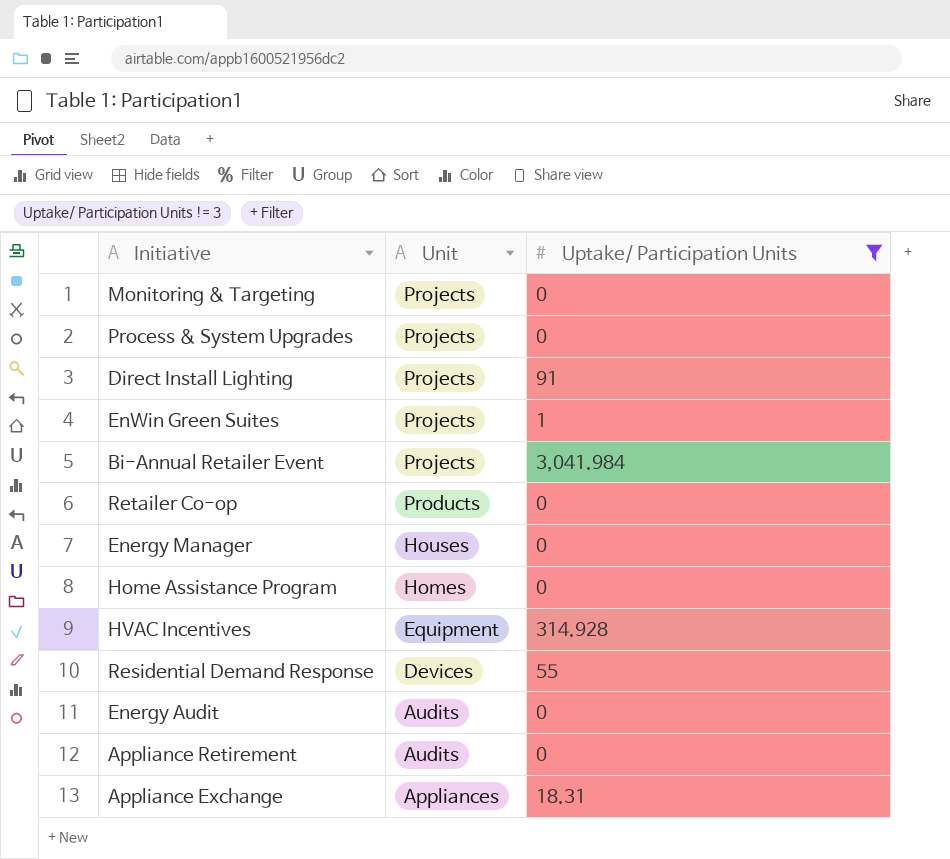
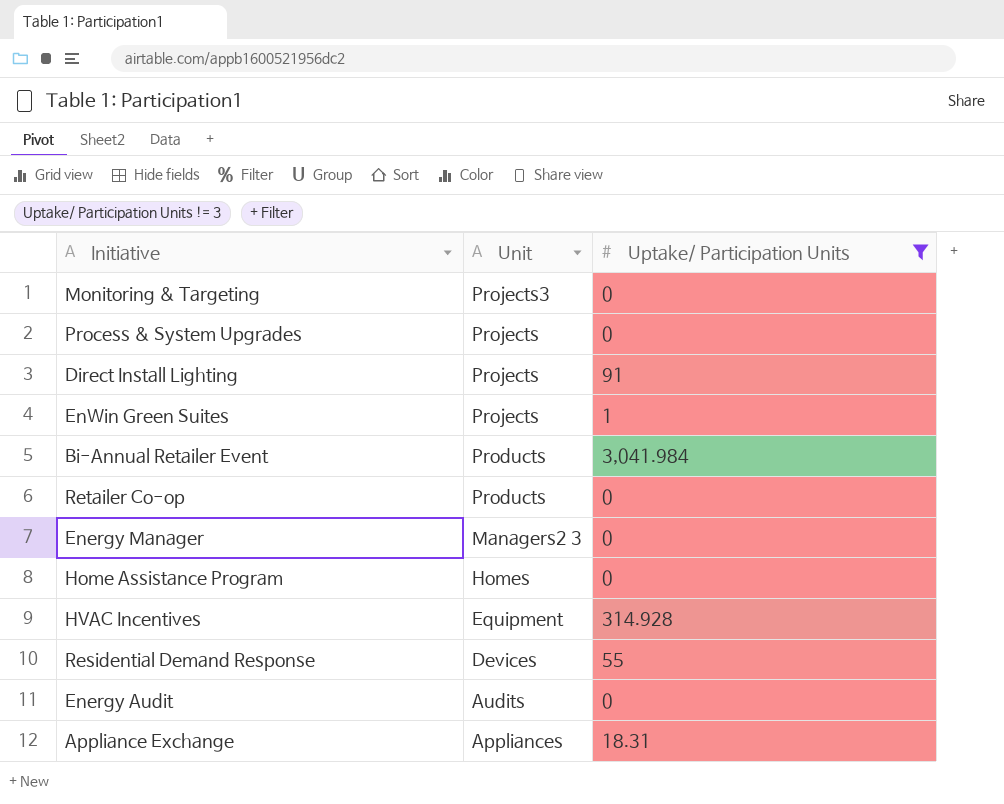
row Appliance Retirement: Audits | 0 -> none
Monitoring & Targeting | Unit: Projects -> Projects3
Bi-Annual Retailer Event | Unit: Projects -> Products
Energy Manager | Unit: Houses -> Managers2 3

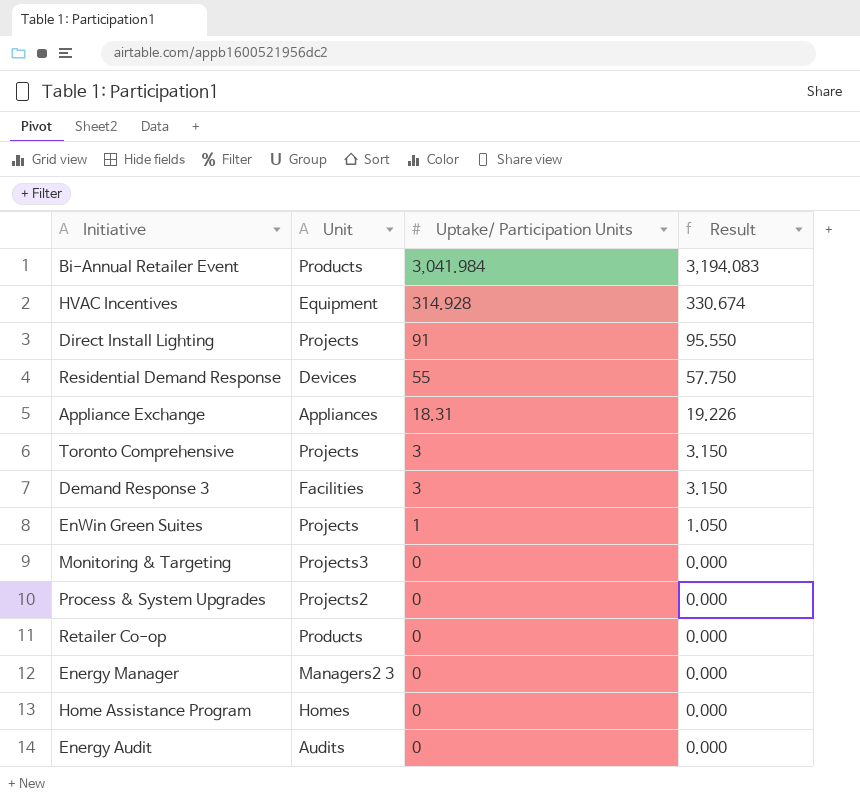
filter: Uptake/ Participation Units != 3 -> none
row order: Unit descending -> Uptake/ Participation Units descending
column Result | formula: none -> [Uptake/ Participation Units] * 1.05
Process & System Upgrades | Unit: Projects -> Projects2

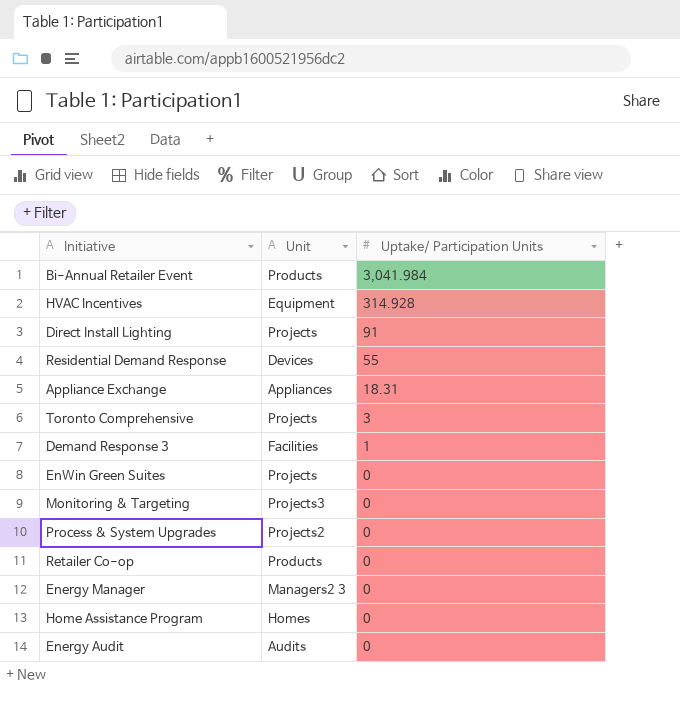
column Result | formula: [Uptake/ Participation Units] * 1.05 -> none
Demand Response 3 | Uptake/ Participation Units: 3 -> 1
EnWin Green Suites | Uptake/ Participation Units: 1 -> 0

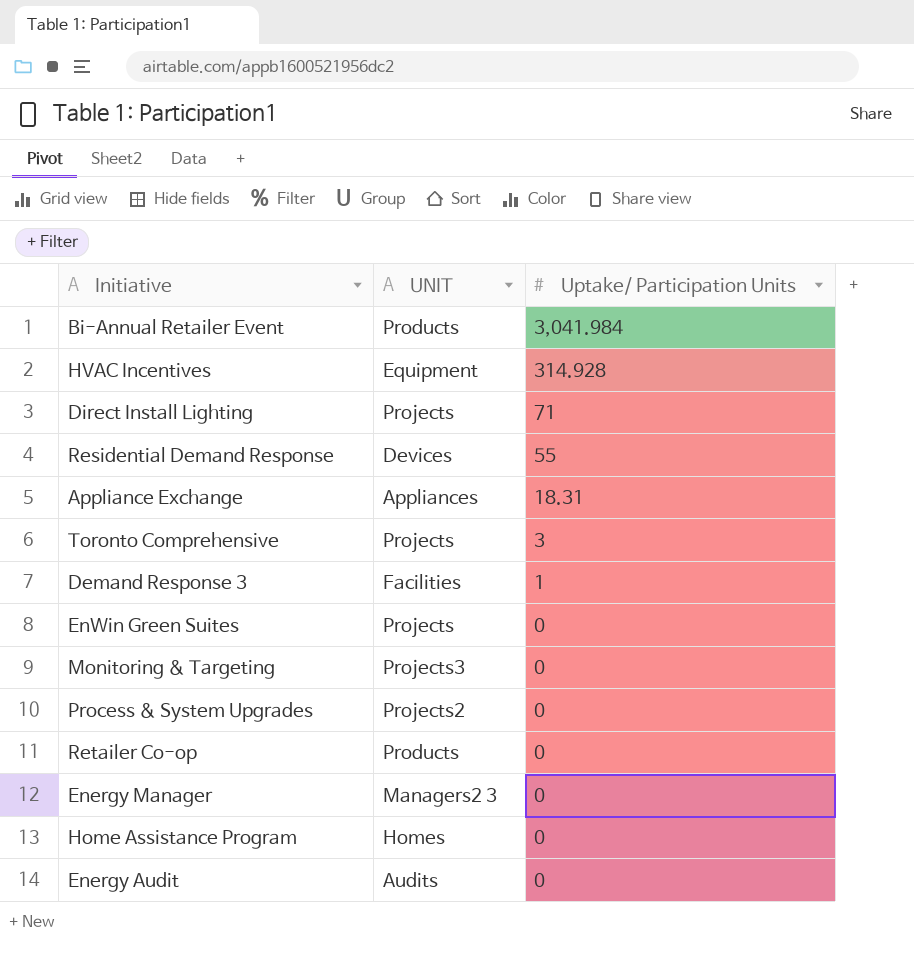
column name: Unit -> UNIT
Direct Install Lighting | Uptake/ Participation Units: 91 -> 71

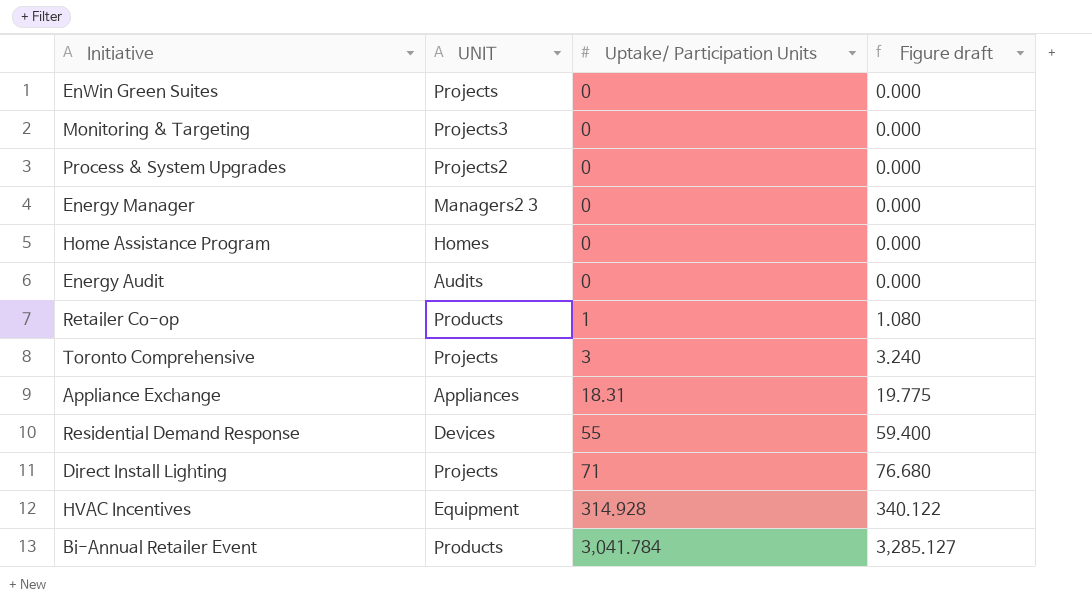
row order: Uptake/ Participation Units descending -> Uptake/ Participation Units ascending
column Figure draft | formula: none -> [Uptake/ Participation Units] * 1.08
row Demand Response 3: Facilities | 1 -> none
Retailer Co-op | Uptake/ Participation Units: 0 -> 1
Bi-Annual Retailer Event | Uptake/ Participation Units: 3,041.984 -> 3,041.784

